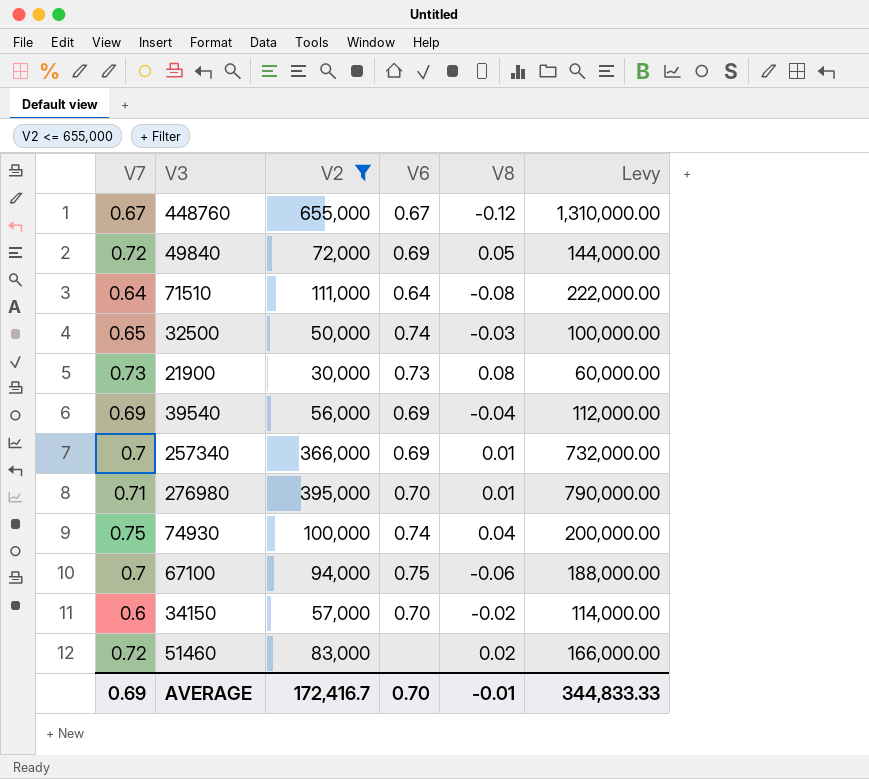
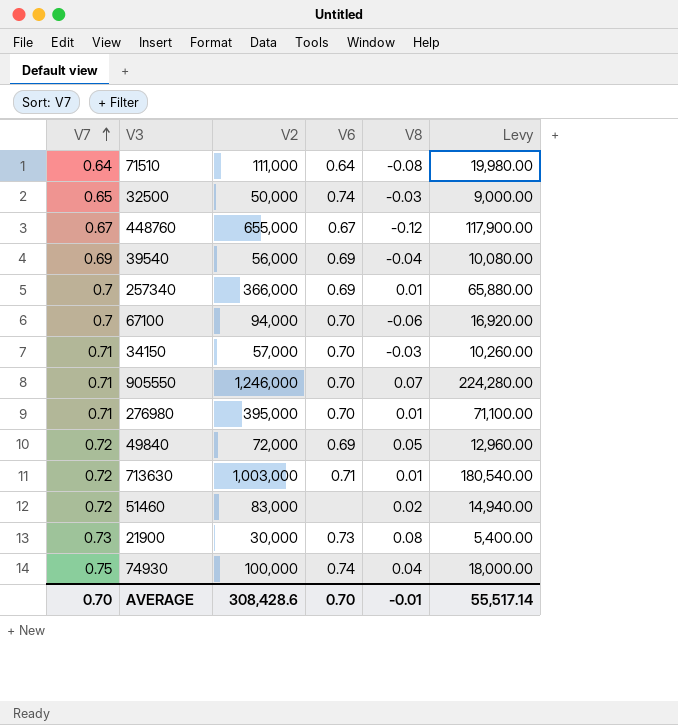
filter: V2 <= 655,000 -> none
row order: none -> V7 ascending
column Levy | formula: [V2] * 2 -> [V2] * 0.18
67100 | V6: 0.75 -> 0.70
34150 | V7: 0.6 -> 0.71
34150 | V8: -0.02 -> -0.03
AVERAGE | V7: 0.69 -> 0.70
AVERAGE | V2: 172,416.7 -> 308,428.6
AVERAGE | Levy: 344,833.33 -> 55,517.14

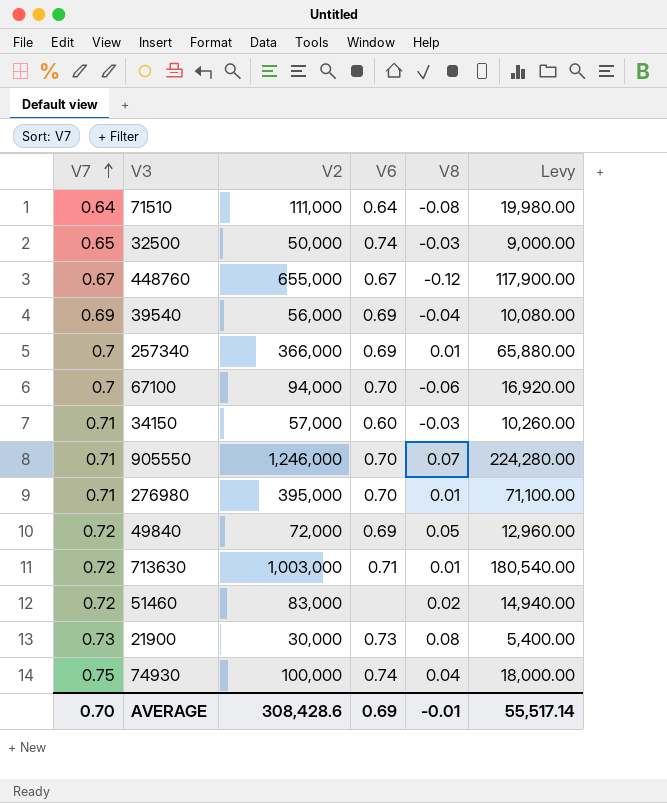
34150 | V6: 0.70 -> 0.60
AVERAGE | V6: 0.70 -> 0.69

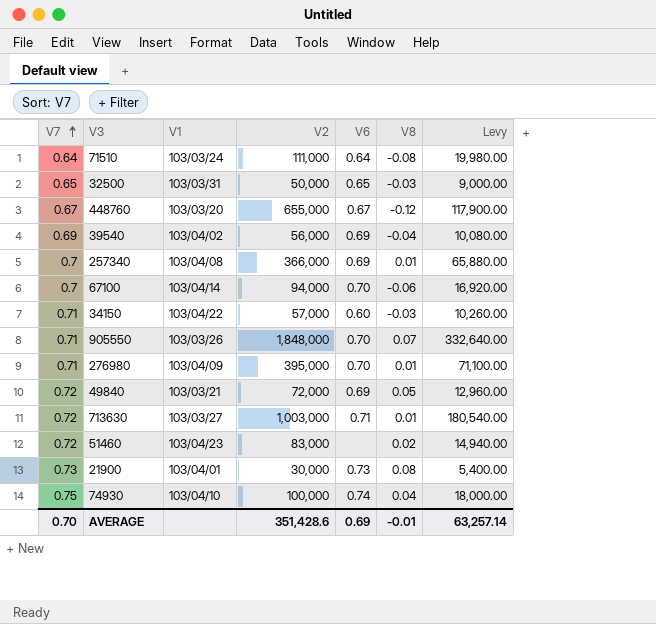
column V1 | position: none -> 3
32500 | V6: 0.74 -> 0.65
905550 | V2: 1,246,000 -> 1,848,000
905550 | Levy: 224,280.00 -> 332,640.00
AVERAGE | V2: 308,428.6 -> 351,428.6
AVERAGE | Levy: 55,517.14 -> 63,257.14

